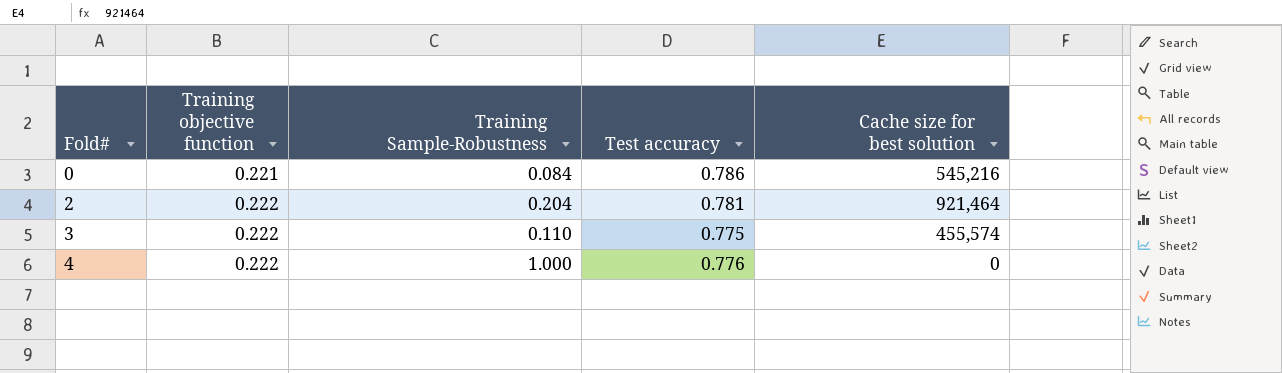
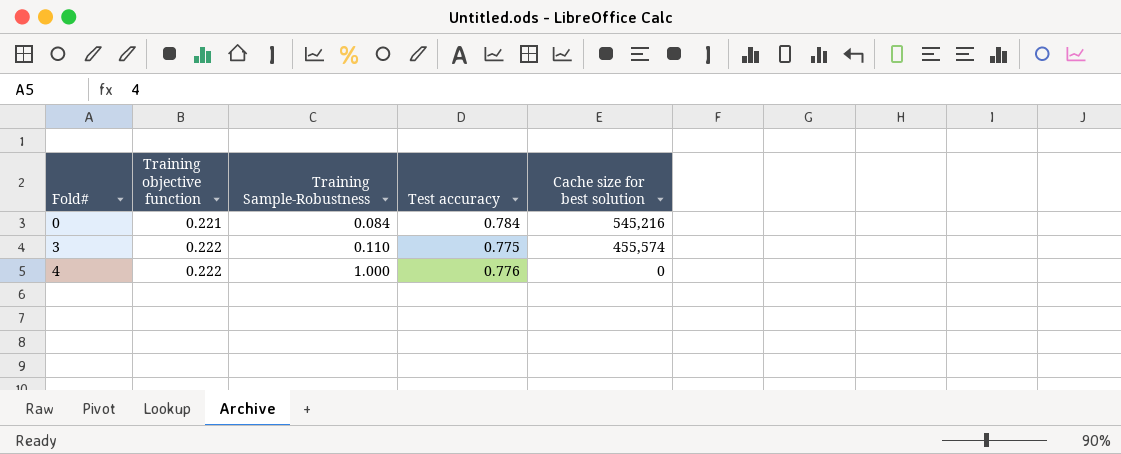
row 2: 0.222 | 0.204 | 0.781 | 921,464 -> none
0 | Test accuracy: 0.786 -> 0.784

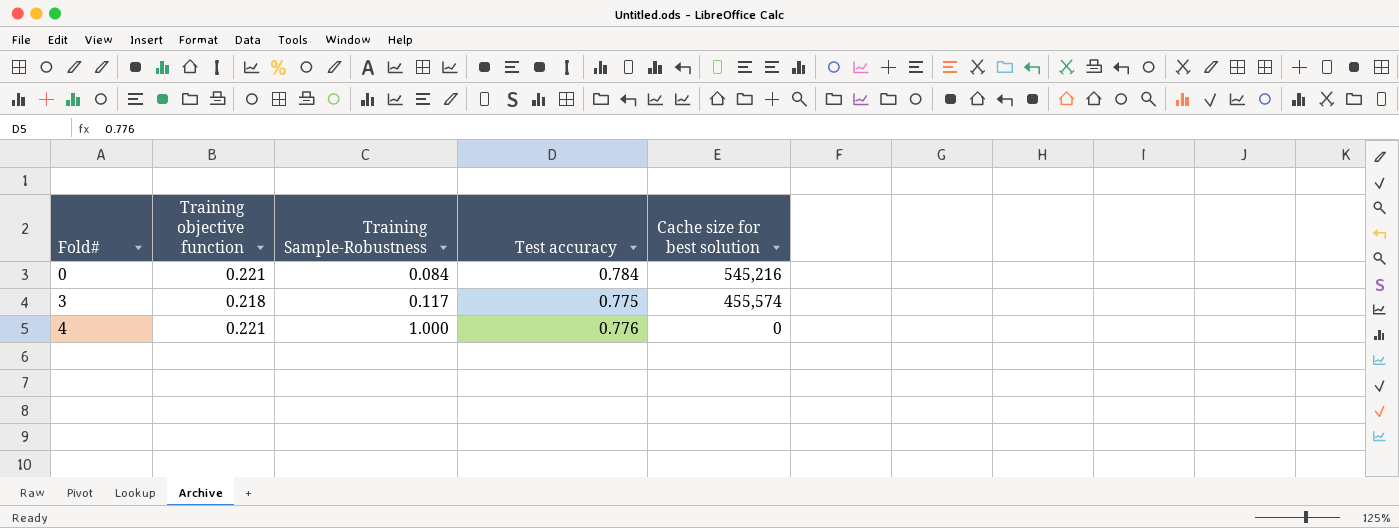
3 | Training objective function: 0.222 -> 0.218
3 | Training Sample-Robustness: 0.110 -> 0.117
4 | Training objective function: 0.222 -> 0.221

